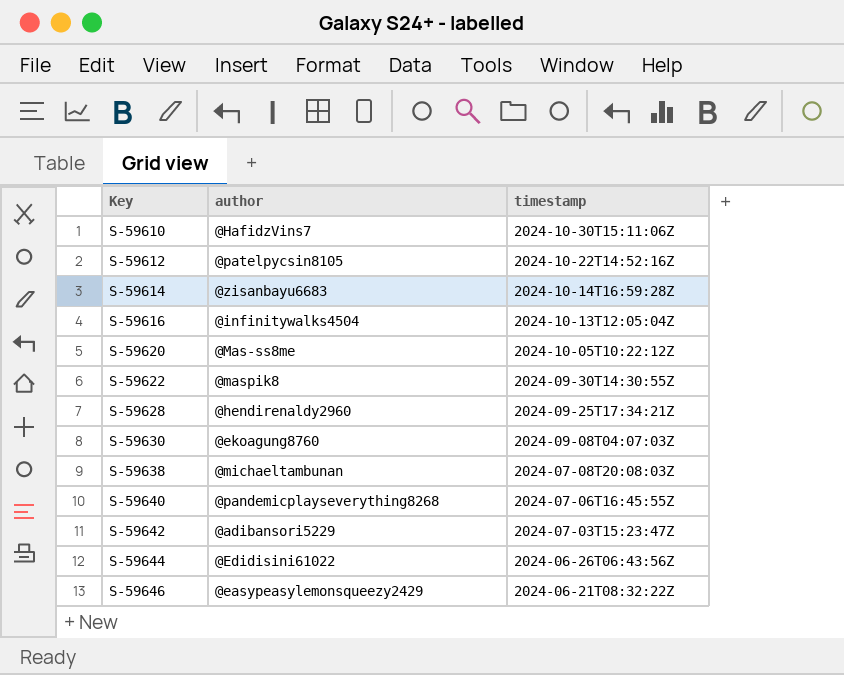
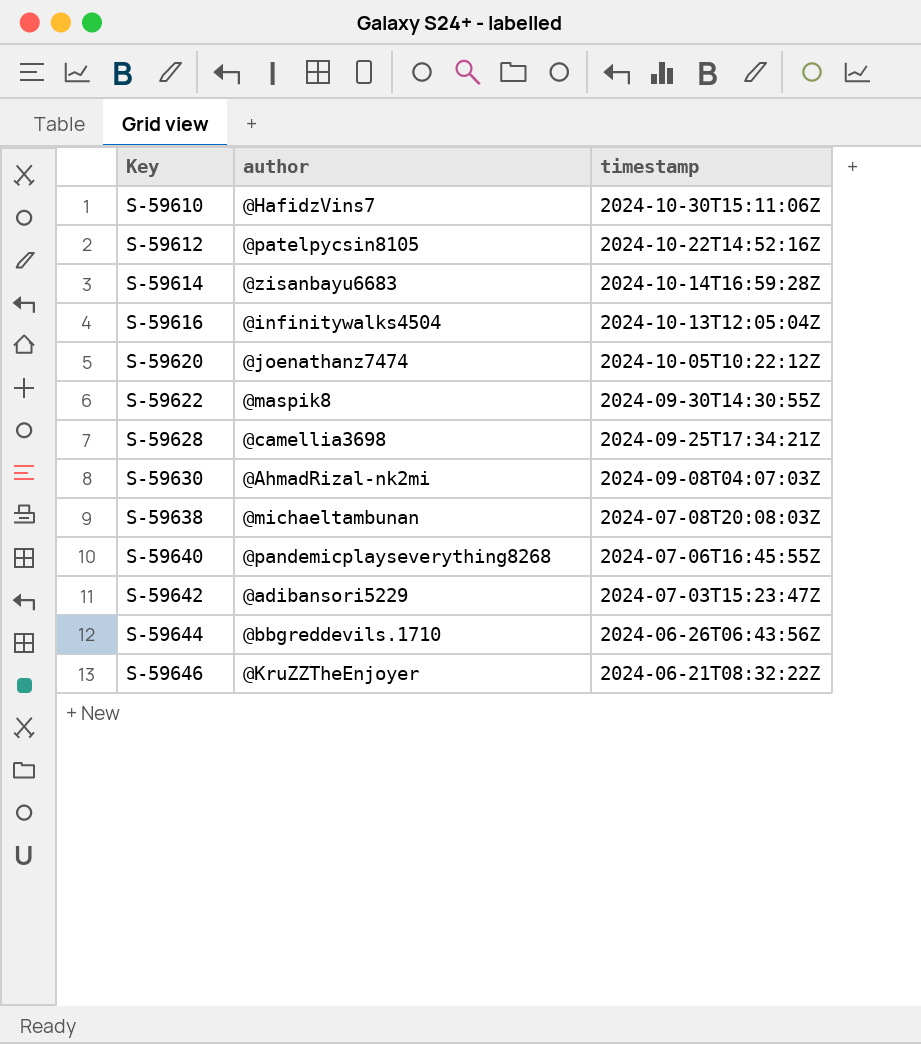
S-59620 | author: @Mas-ss8me -> @joenathanz7474
S-59628 | author: @hendirenaldy2960 -> @camellia3698
S-59630 | author: @ekoagung8760 -> @AhmadRizal-nk2mi
S-59644 | author: @Edidisini61022 -> @bbgreddevils.1710
S-59646 | author: @easypeasylemonsqueezy2429 -> @KruZZTheEnjoyer

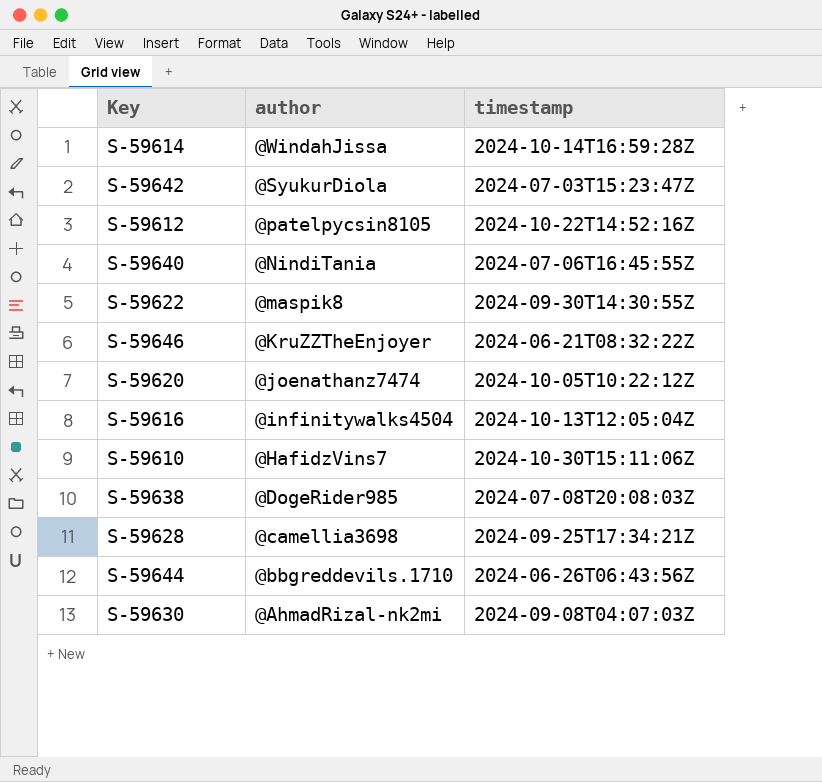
row order: Key ascending -> author descending
S-59614 | author: @zisanbayu6683 -> @WindahJissa
S-59642 | author: @adibansori5229 -> @SyukurDiola
S-59640 | author: @pandemicplayseverything8268 -> @NindiTania
S-59638 | author: @michaeltambunan -> @DogeRider985

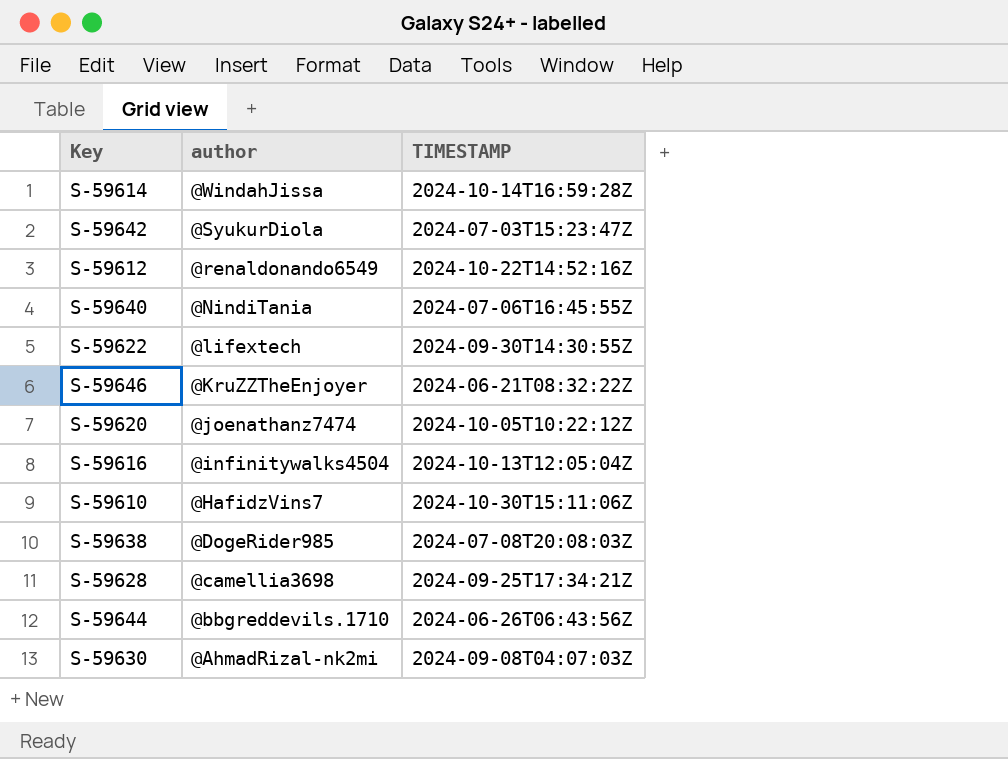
column name: timestamp -> TIMESTAMP
S-59612 | author: @patelpycsin8105 -> @renaldonando6549
S-59622 | author: @maspik8 -> @lifextech

